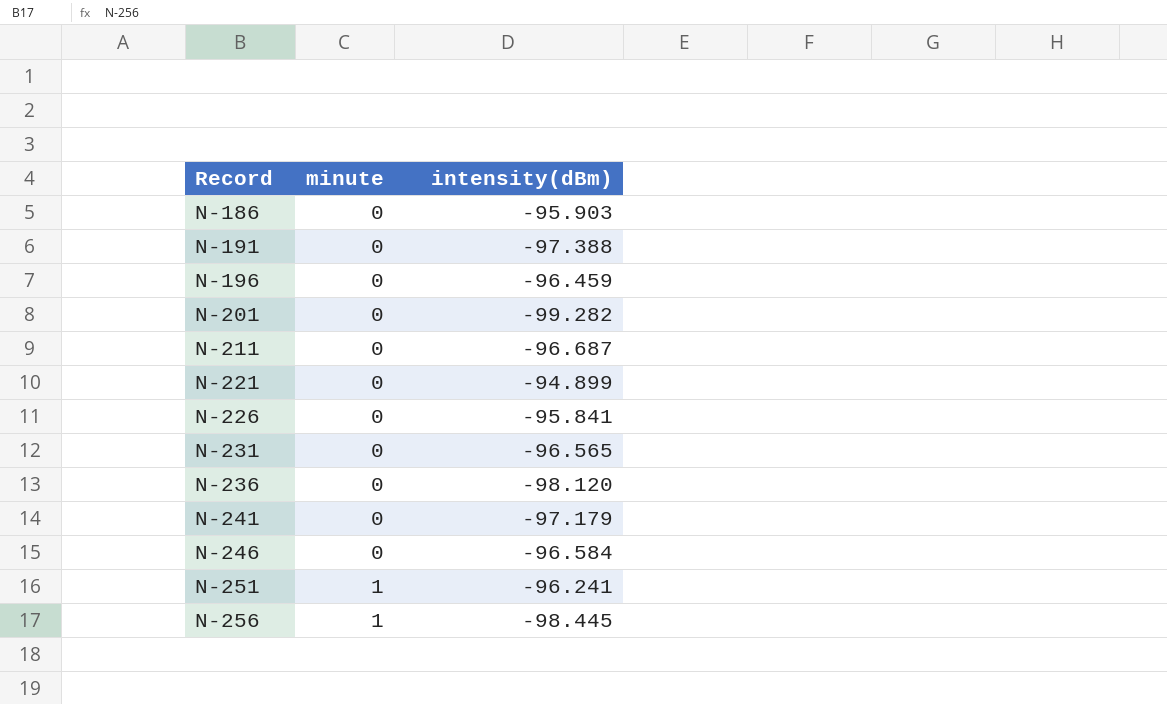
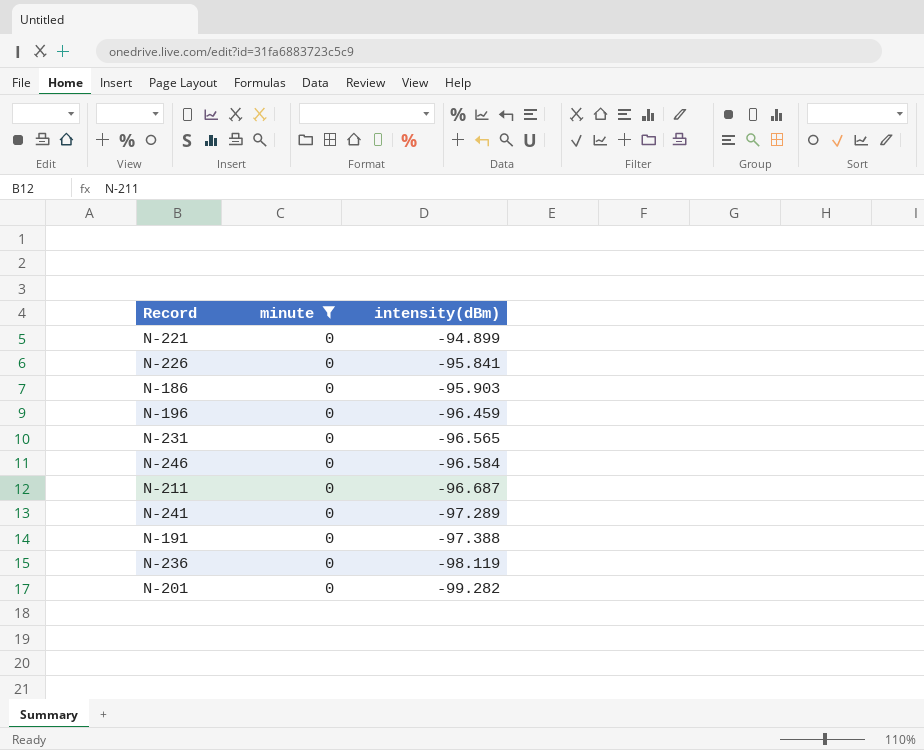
filter: none -> minute = 0
row order: Record ascending -> intensity(dBm) descending
N-241 | intensity(dBm): -97.179 -> -97.289
N-236 | intensity(dBm): -98.120 -> -98.119

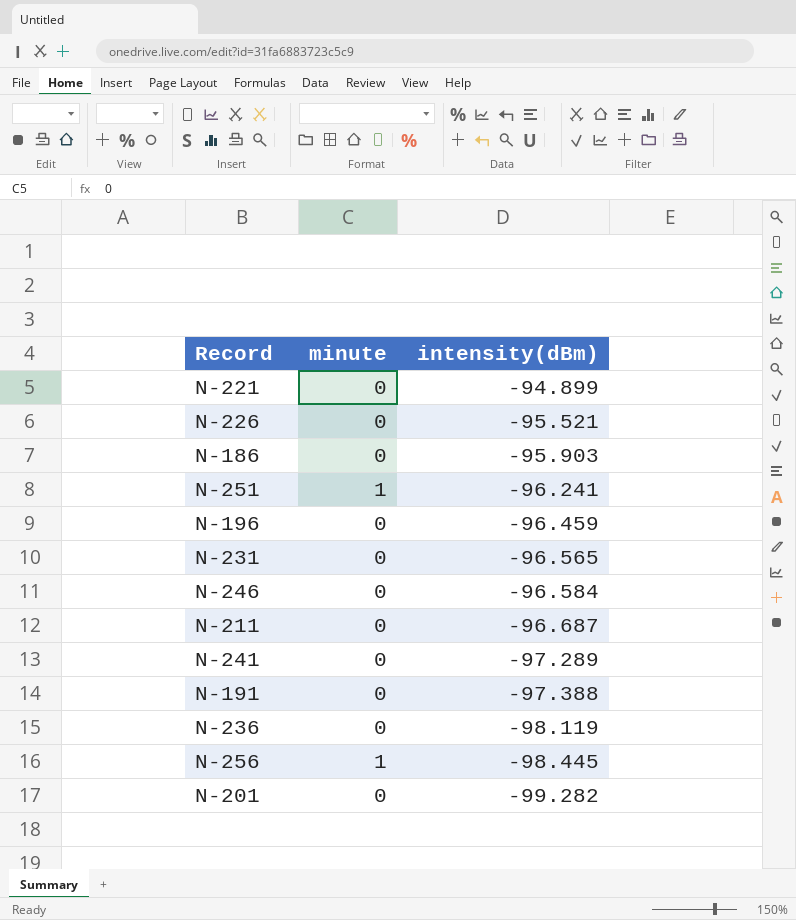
filter: minute = 0 -> none
N-226 | intensity(dBm): -95.841 -> -95.521

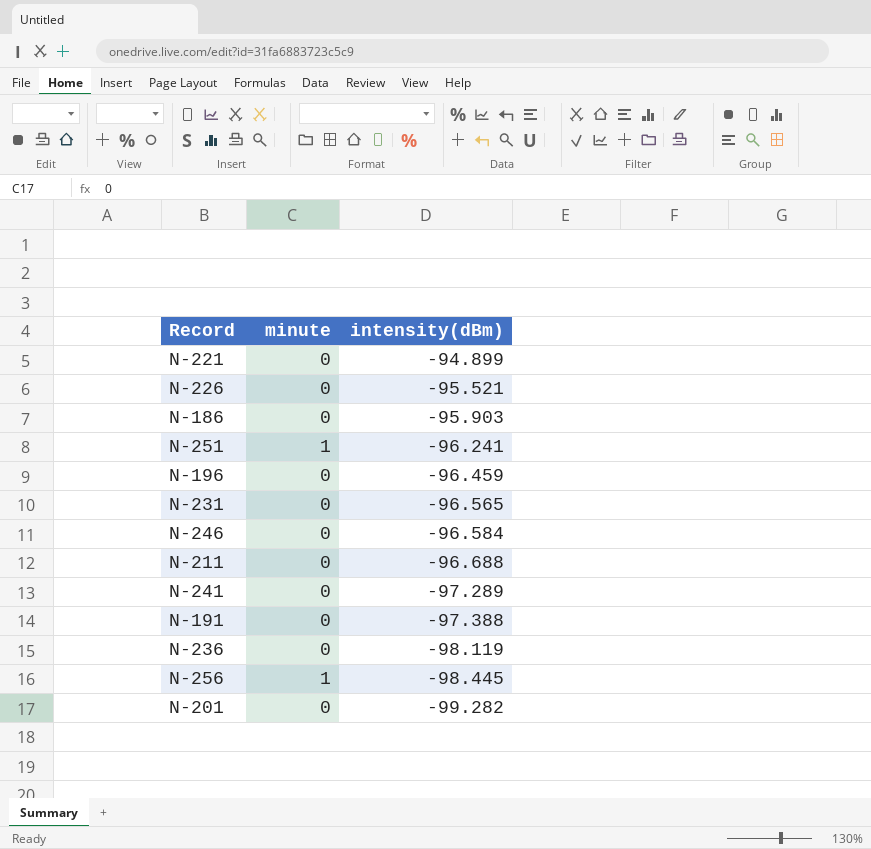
N-211 | intensity(dBm): -96.687 -> -96.688

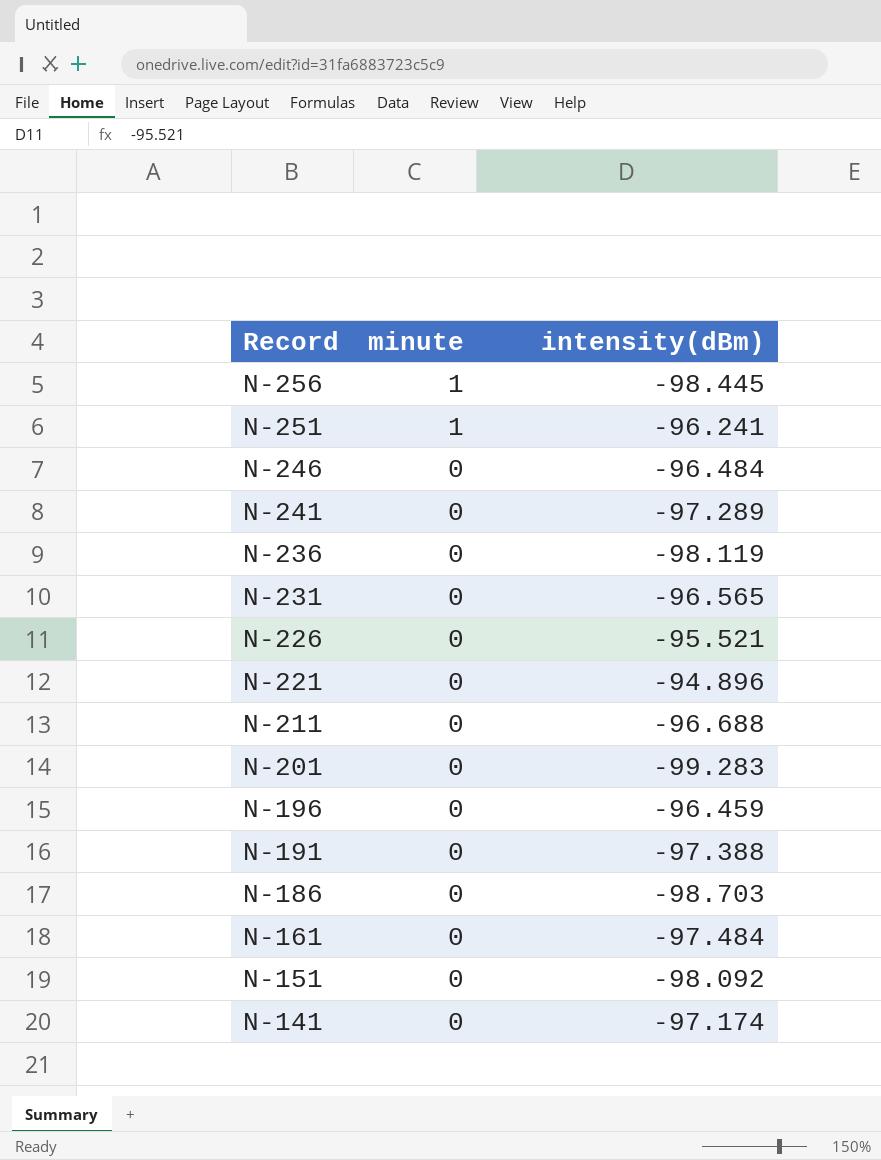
row order: intensity(dBm) descending -> Record descending
N-246 | intensity(dBm): -96.584 -> -96.484
N-221 | intensity(dBm): -94.899 -> -94.896
N-201 | intensity(dBm): -99.282 -> -99.283
N-186 | intensity(dBm): -95.903 -> -98.703
row N-161: none -> 0 | -97.484
row N-151: none -> 0 | -98.092
row N-141: none -> 0 | -97.174

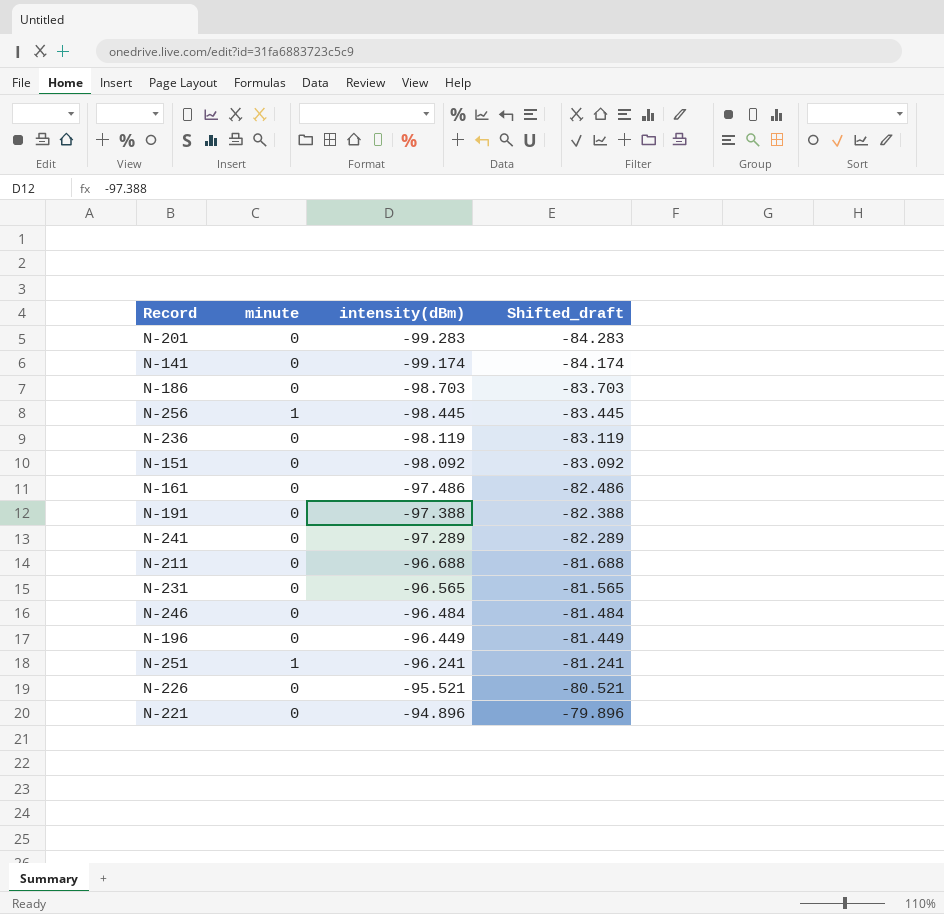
row order: Record descending -> intensity(dBm) ascending
column Shifted_draft | formula: none -> [intensity(dBm)] + 15
N-141 | intensity(dBm): -97.174 -> -99.174
N-161 | intensity(dBm): -97.484 -> -97.486
N-196 | intensity(dBm): -96.459 -> -96.449

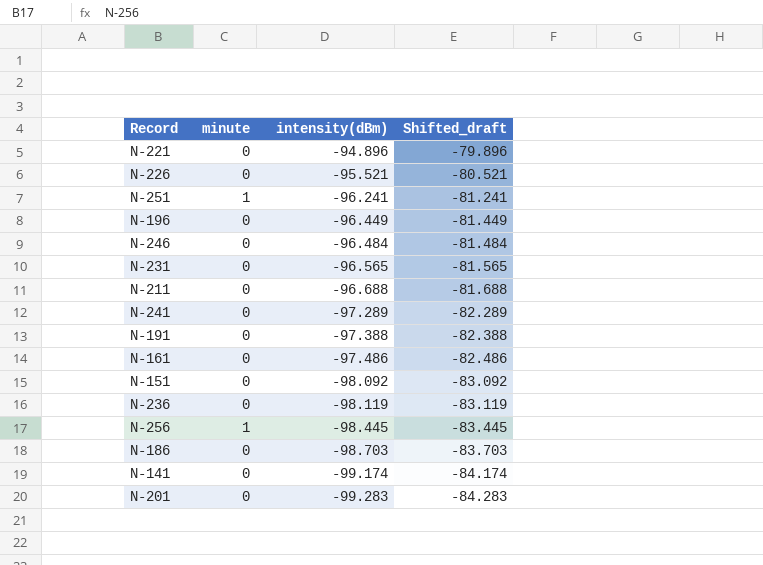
row order: intensity(dBm) ascending -> intensity(dBm) descending

